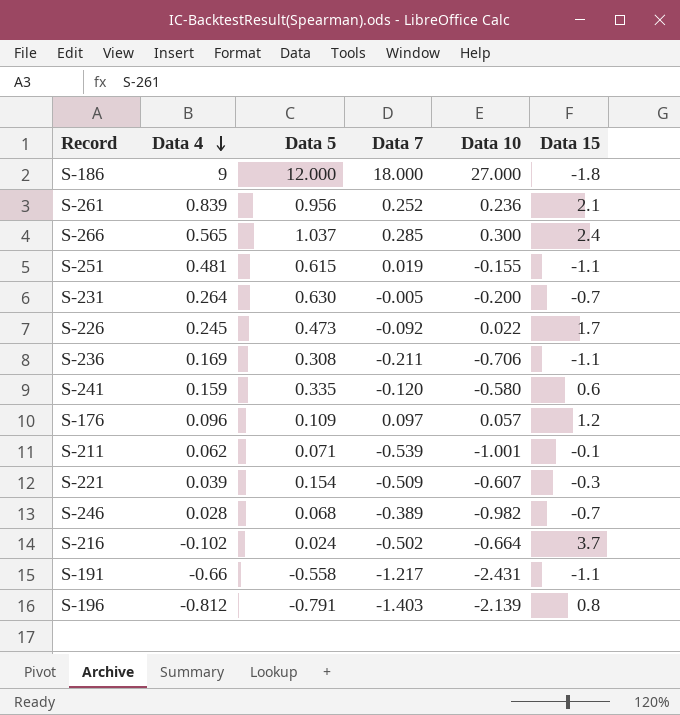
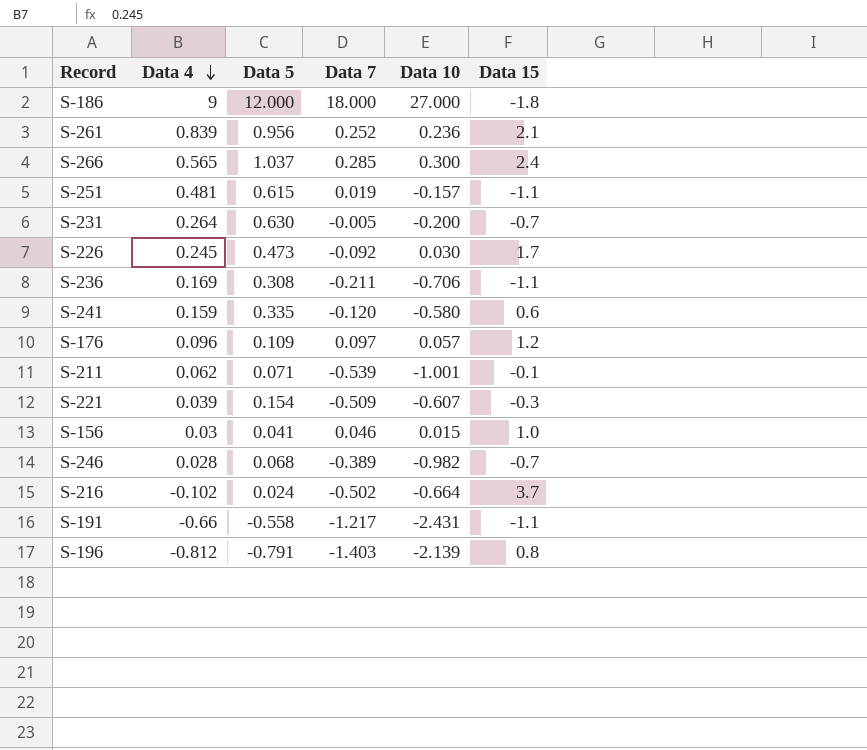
S-251 | Data 10: -0.155 -> -0.157
S-226 | Data 10: 0.022 -> 0.030
row S-156: none -> 0.03 | 0.041 | 0.046 | 0.015 | 1.0

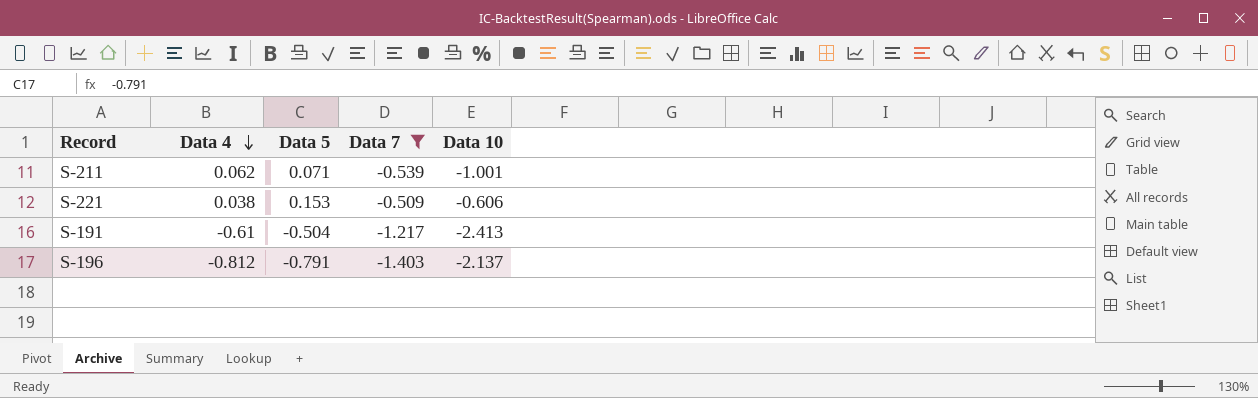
filter: none -> Data 7 <= -0.509
column Data 15 | position: 6 -> none
S-221 | Data 4: 0.039 -> 0.038
S-221 | Data 5: 0.154 -> 0.153
S-221 | Data 10: -0.607 -> -0.606
S-191 | Data 4: -0.66 -> -0.61
S-191 | Data 5: -0.558 -> -0.504
S-191 | Data 10: -2.431 -> -2.413
S-196 | Data 10: -2.139 -> -2.137

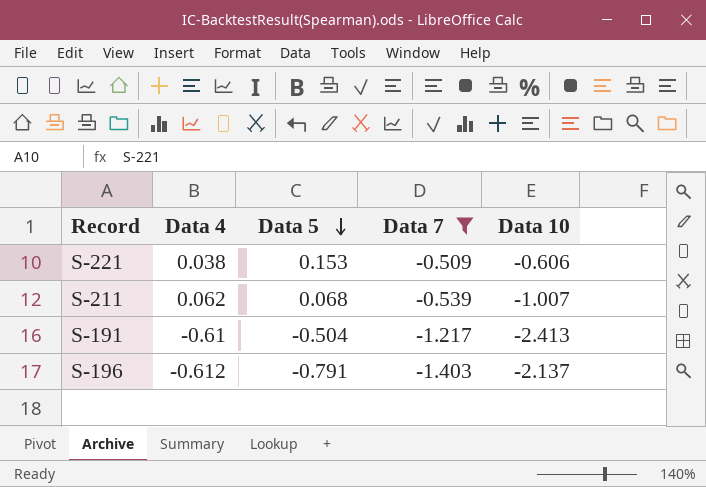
row order: Data 4 descending -> Data 5 descending
S-211 | Data 5: 0.071 -> 0.068
S-211 | Data 10: -1.001 -> -1.007
S-196 | Data 4: -0.812 -> -0.612

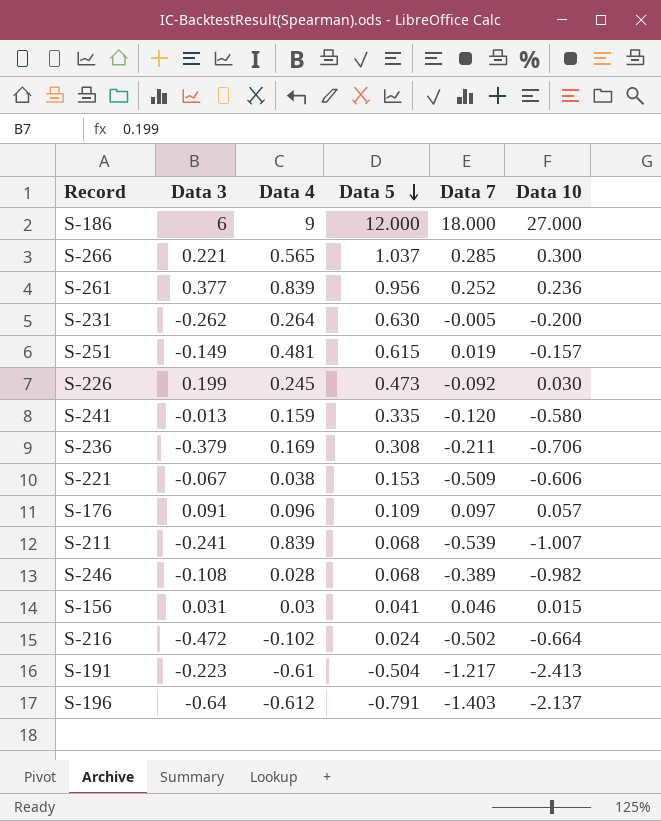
filter: Data 7 <= -0.509 -> none
column Data 3 | position: none -> 2
S-211 | Data 4: 0.062 -> 0.839

